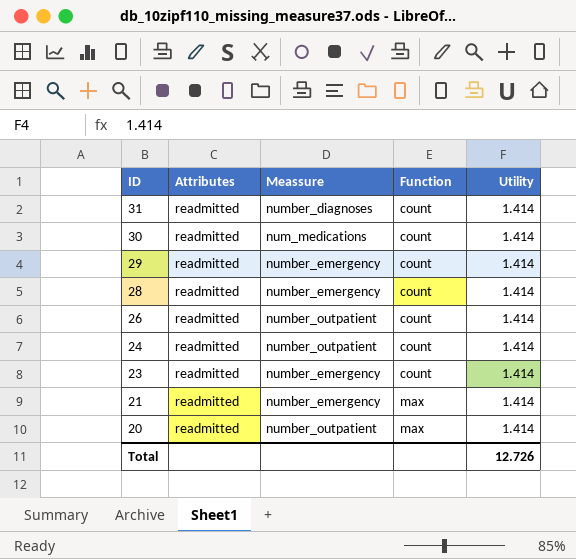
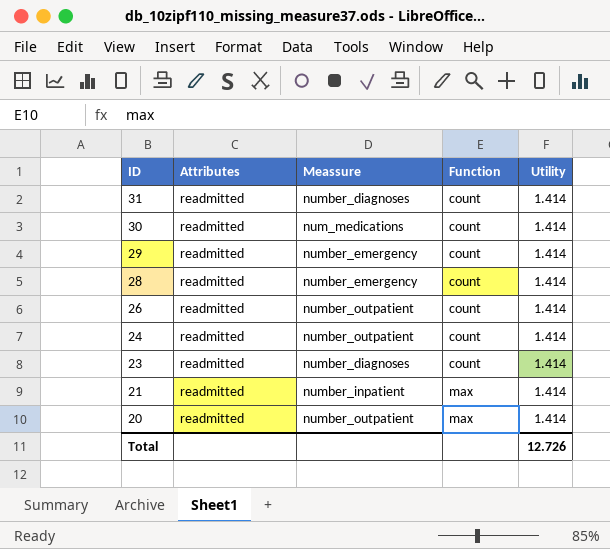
23 | Meassure: number_emergency -> number_diagnoses
21 | Meassure: number_emergency -> number_inpatient

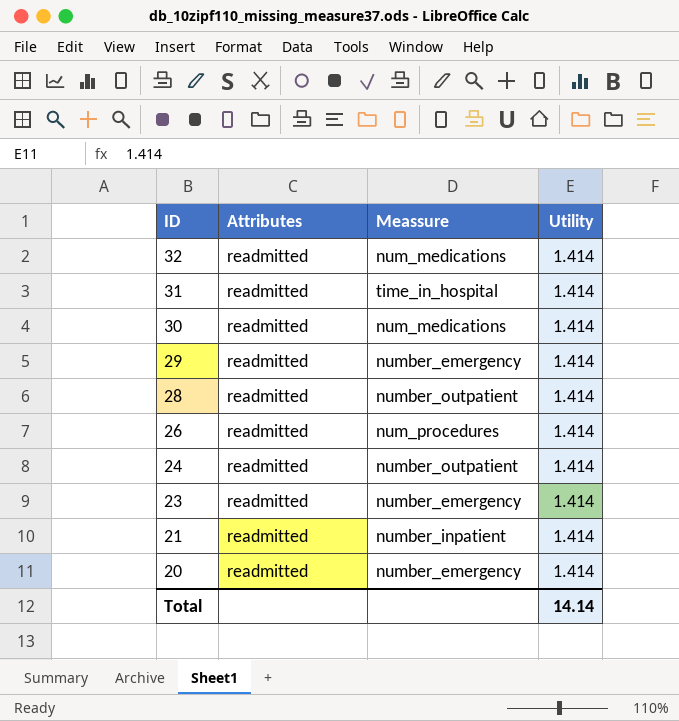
column Function | position: 4 -> none
row 32: none -> readmitted | num_medications | 1.414
31 | Meassure: number_diagnoses -> time_in_hospital
28 | Meassure: number_emergency -> number_outpatient
26 | Meassure: number_outpatient -> num_procedures
23 | Meassure: number_diagnoses -> number_emergency
20 | Meassure: number_outpatient -> number_emergency
Total | Utility: 12.726 -> 14.14

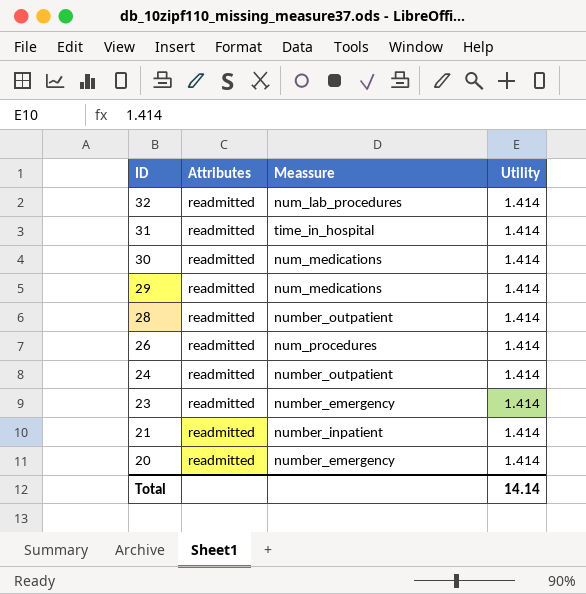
32 | Meassure: num_medications -> num_lab_procedures
29 | Meassure: number_emergency -> num_medications

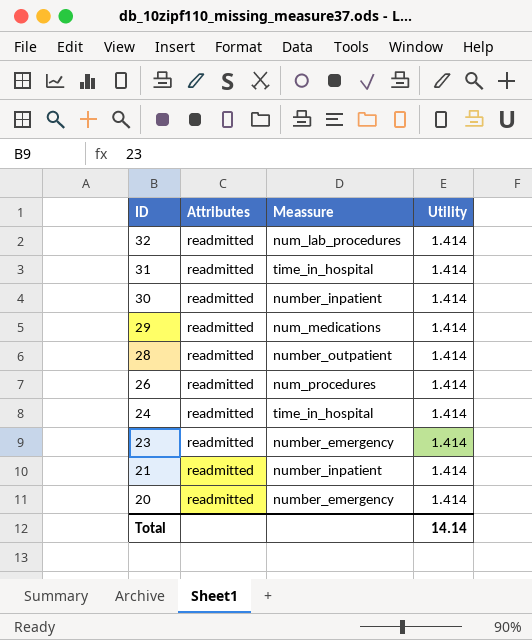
30 | Meassure: num_medications -> number_inpatient
24 | Meassure: number_outpatient -> time_in_hospital

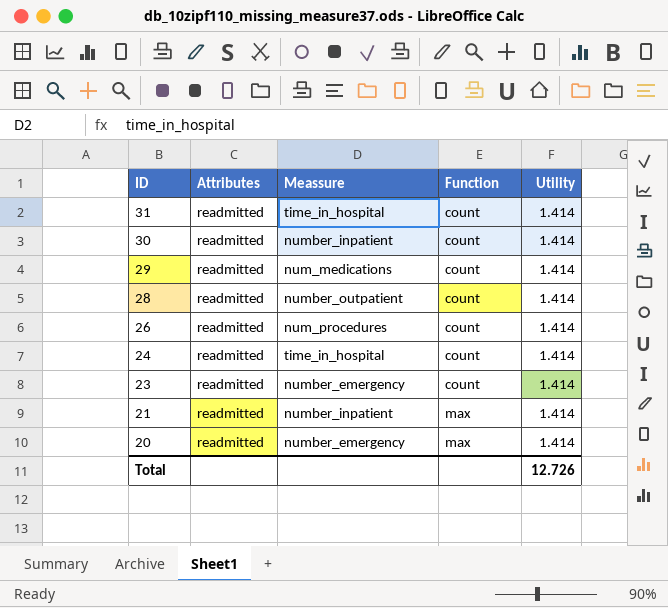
column Function | position: none -> 4
row 32: readmitted | num_lab_procedures | 1.414 -> none
Total | Utility: 14.14 -> 12.726

